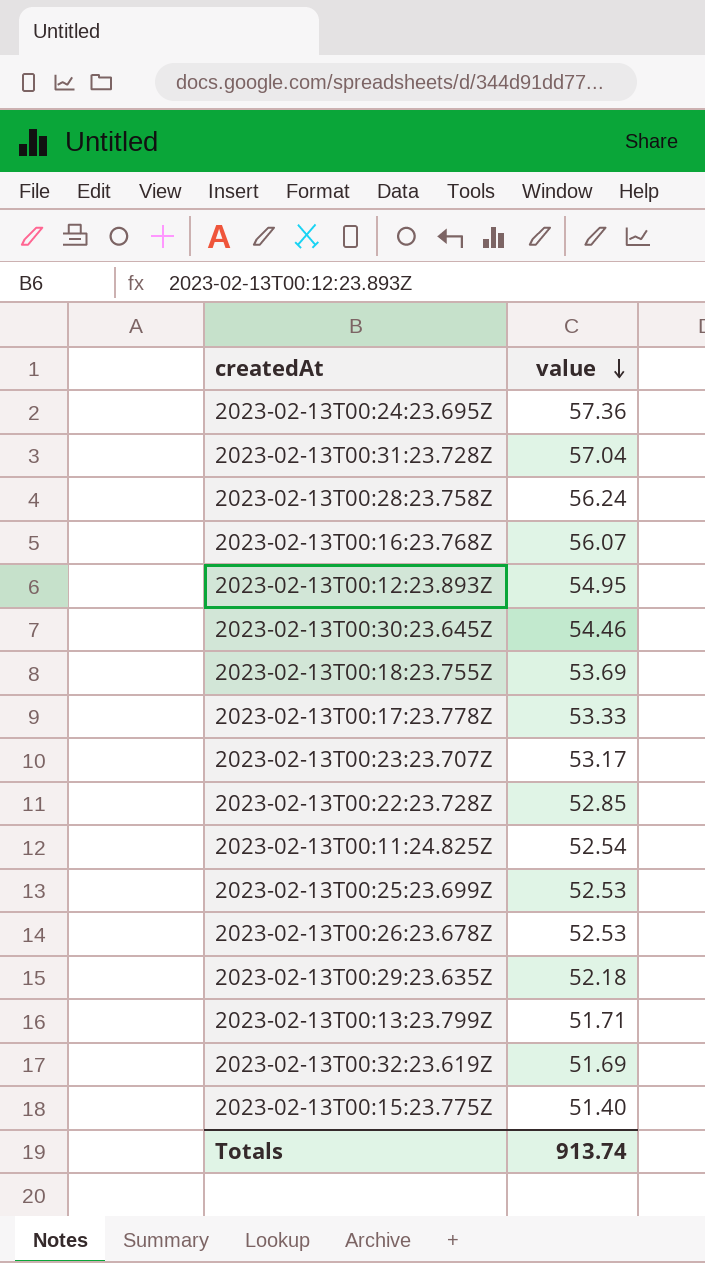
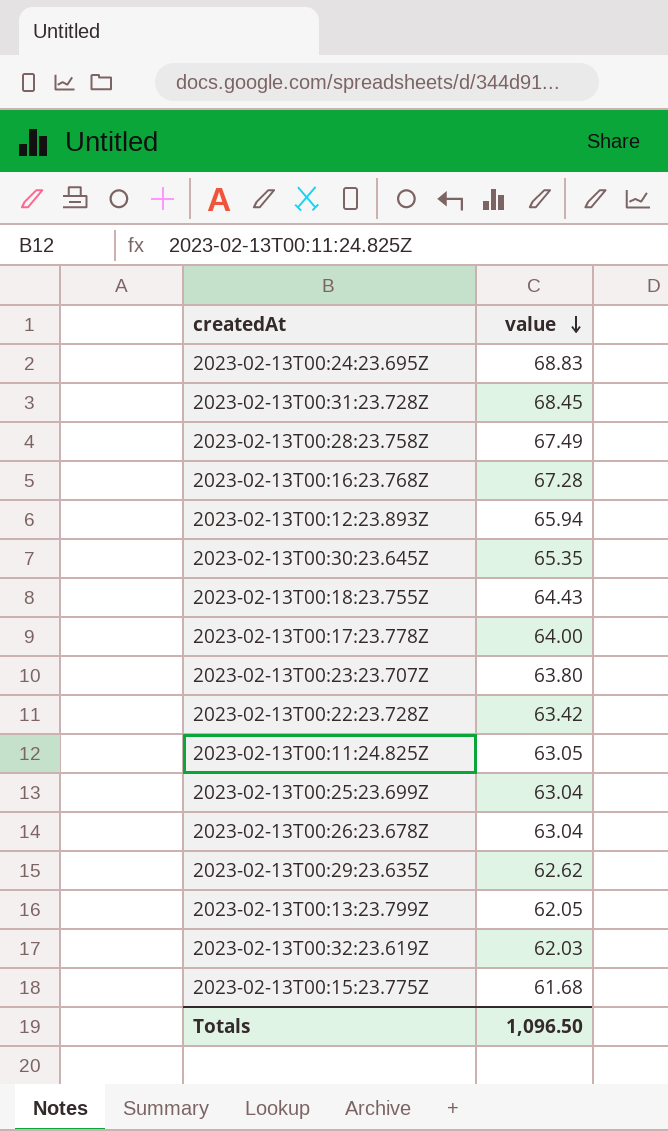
2023-02-13T00:24:23.695Z | value: 57.36 -> 68.83
2023-02-13T00:31:23.728Z | value: 57.04 -> 68.45
2023-02-13T00:28:23.758Z | value: 56.24 -> 67.49
2023-02-13T00:16:23.768Z | value: 56.07 -> 67.28
2023-02-13T00:12:23.893Z | value: 54.95 -> 65.94
2023-02-13T00:30:23.645Z | value: 54.46 -> 65.35
2023-02-13T00:18:23.755Z | value: 53.69 -> 64.43
2023-02-13T00:17:23.778Z | value: 53.33 -> 64.00
2023-02-13T00:23:23.707Z | value: 53.17 -> 63.80
2023-02-13T00:22:23.728Z | value: 52.85 -> 63.42
2023-02-13T00:11:24.825Z | value: 52.54 -> 63.05
2023-02-13T00:25:23.699Z | value: 52.53 -> 63.04
2023-02-13T00:26:23.678Z | value: 52.53 -> 63.04
2023-02-13T00:29:23.635Z | value: 52.18 -> 62.62
2023-02-13T00:13:23.799Z | value: 51.71 -> 62.05
2023-02-13T00:32:23.619Z | value: 51.69 -> 62.03
2023-02-13T00:15:23.775Z | value: 51.40 -> 61.68
Totals | value: 913.74 -> 1,096.50

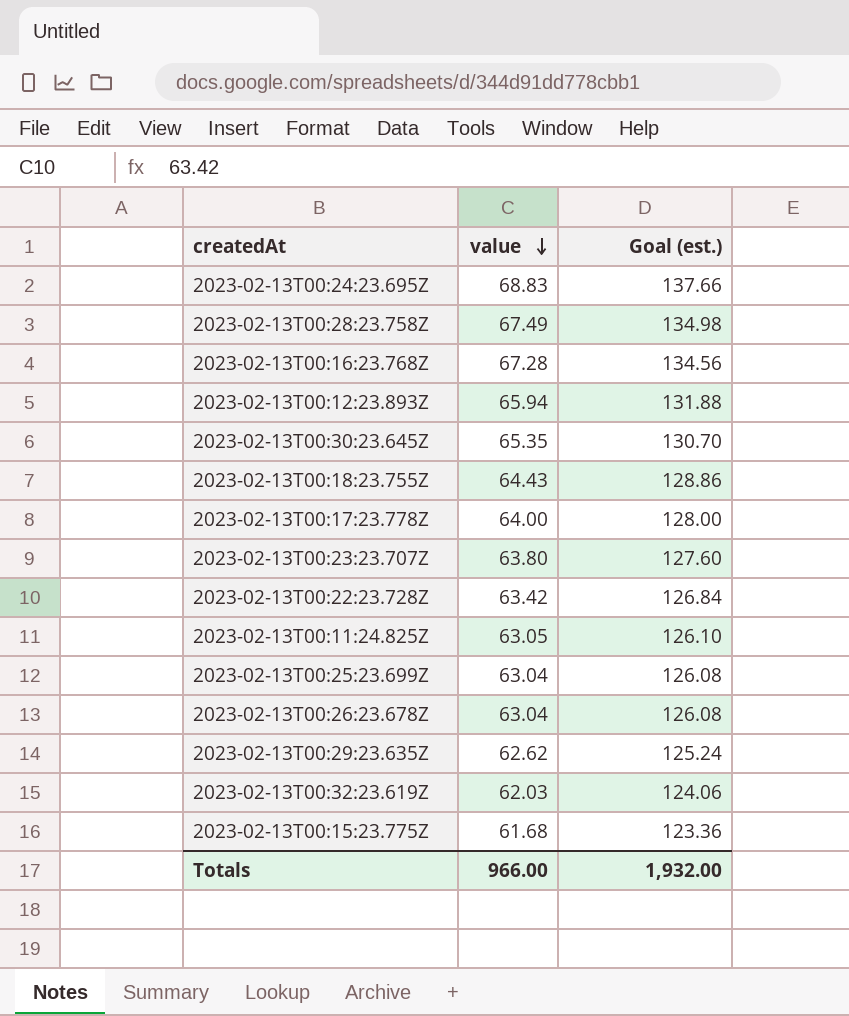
column Goal (est.) | formula: none -> [value] * 2
row 2023-02-13T00:31:23.728Z: 68.45 -> none
row 2023-02-13T00:13:23.799Z: 62.05 -> none
Totals | value: 1,096.50 -> 966.00

